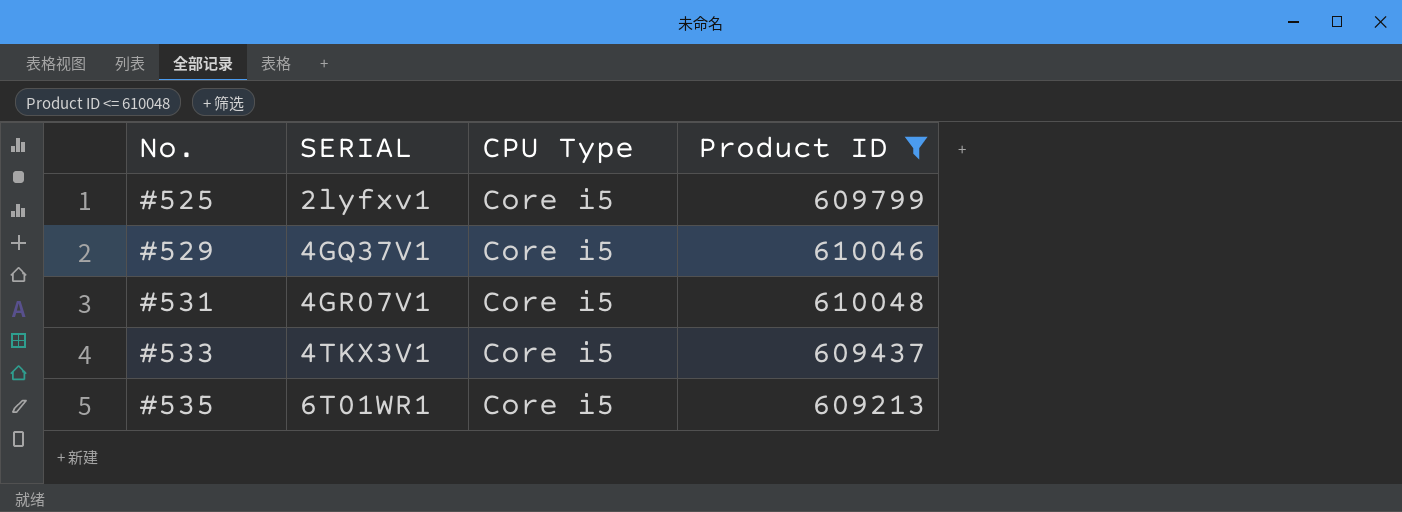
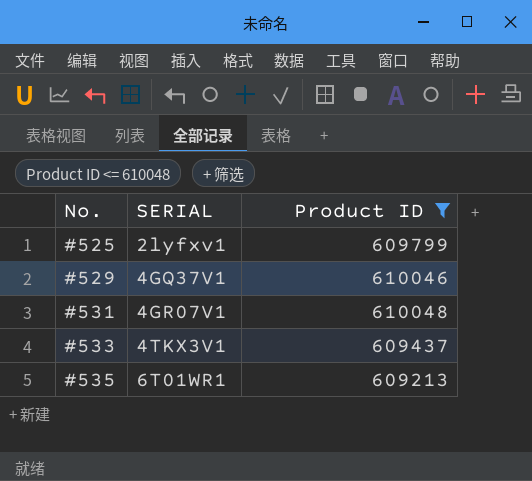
column CPU Type | position: 3 -> none

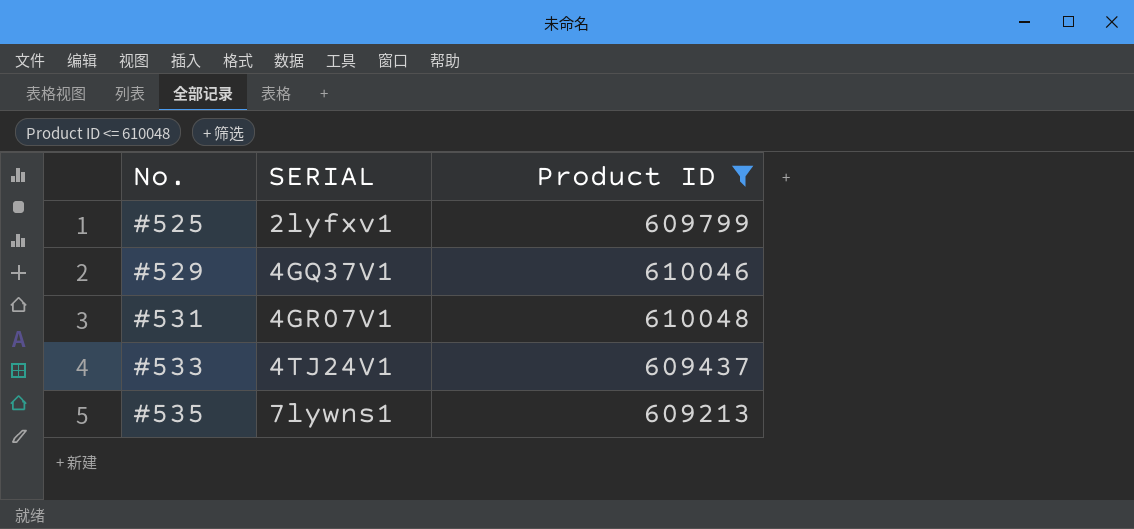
#533 | SERIAL: 4TKX3V1 -> 4TJ24V1
#535 | SERIAL: 6T01WR1 -> 7lywns1

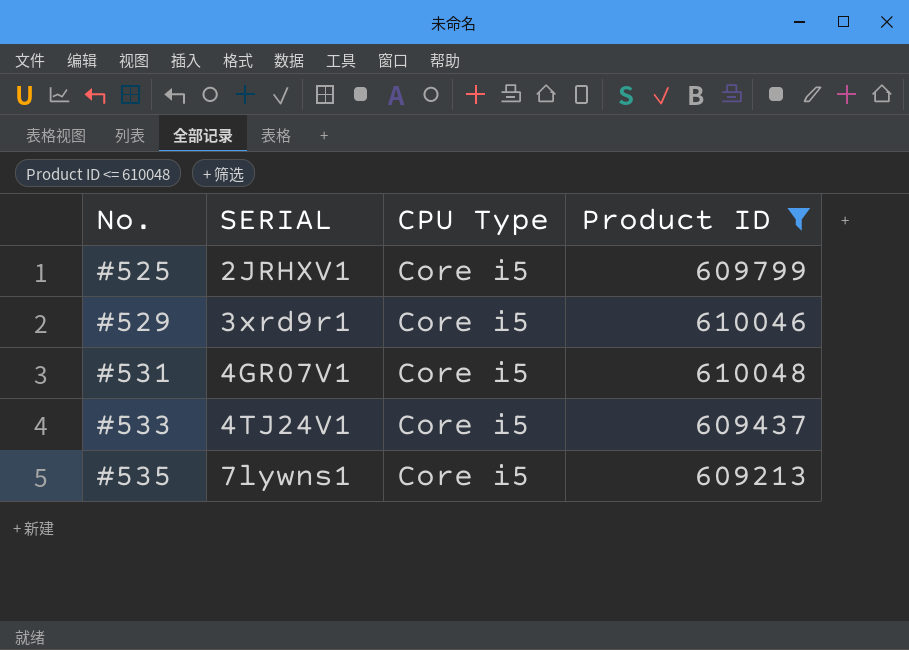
column CPU Type | position: none -> 3
#525 | SERIAL: 2lyfxv1 -> 2JRHXV1
#529 | SERIAL: 4GQ37V1 -> 3xrd9r1

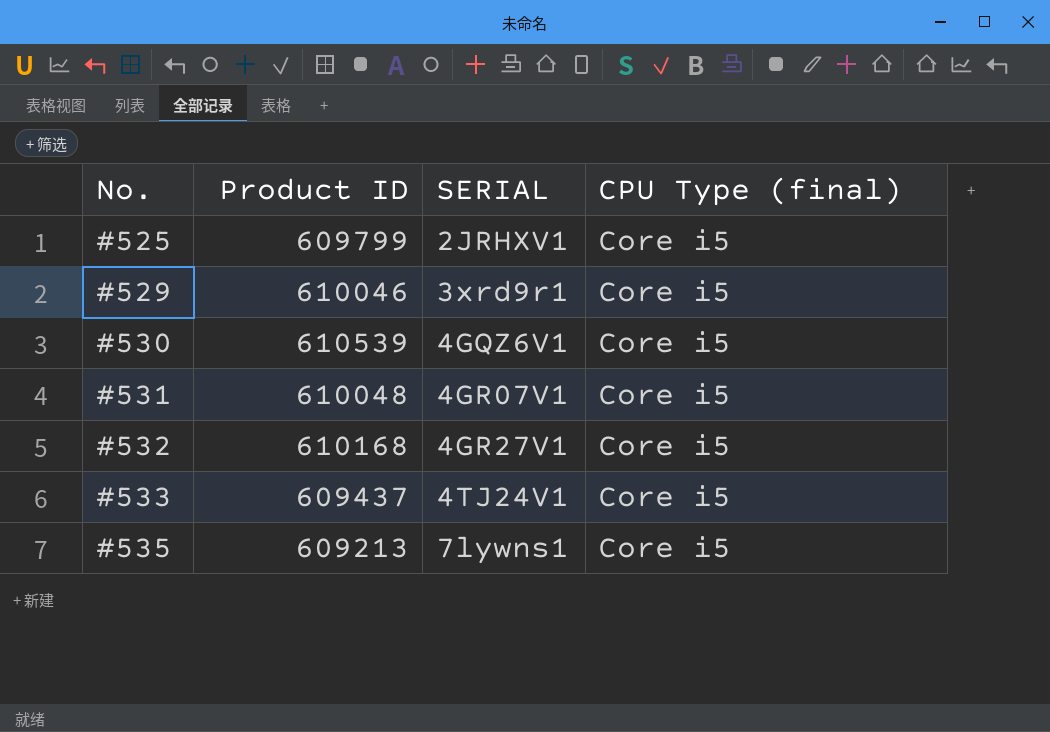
filter: Product ID <= 610048 -> none
column Product ID | position: 4 -> 2
column name: CPU Type -> CPU Type (final)

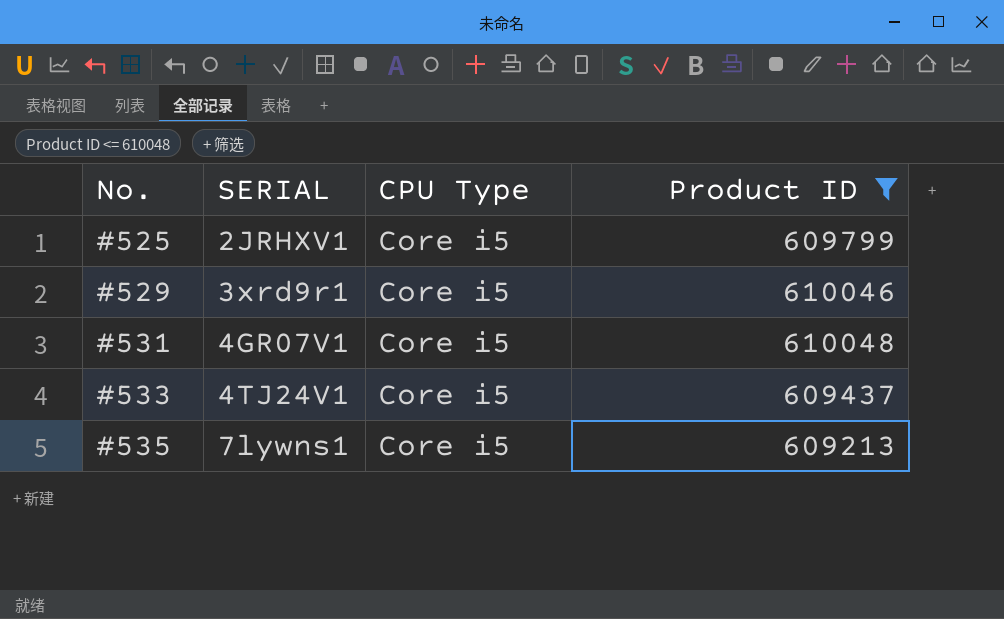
filter: none -> Product ID <= 610048
column name: CPU Type (final) -> CPU Type
column Product ID | position: 2 -> 4

